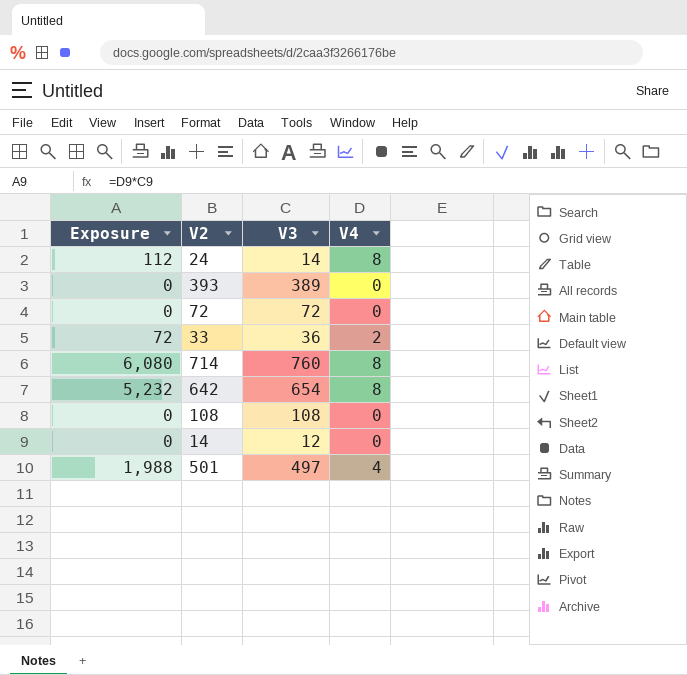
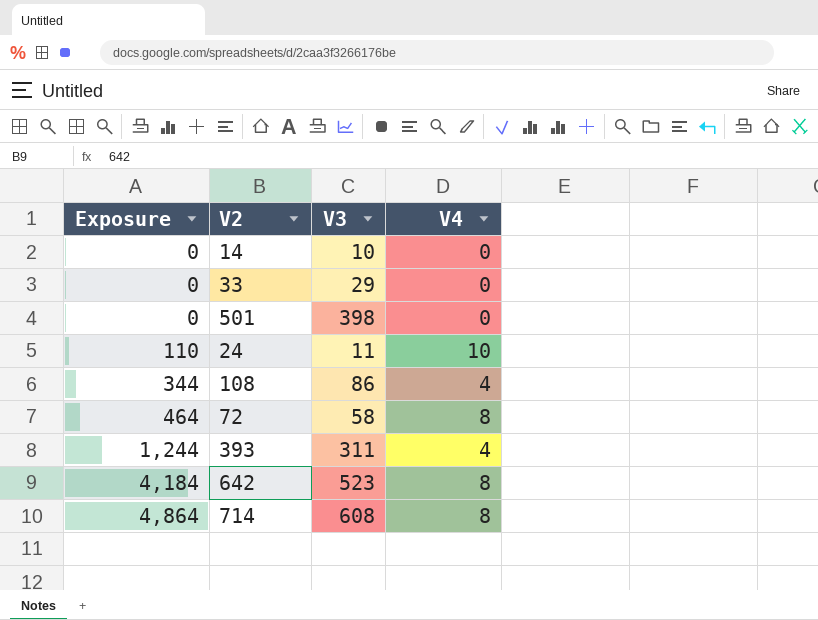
row order: none -> Exposure ascending
14 | V3: 12 -> 10
33 | Exposure: 72 -> 0
33 | V3: 36 -> 29
33 | V4: 2 -> 0
501 | Exposure: 1,988 -> 0
501 | V3: 497 -> 398
501 | V4: 4 -> 0
24 | Exposure: 112 -> 110
24 | V3: 14 -> 11
24 | V4: 8 -> 10
108 | Exposure: 0 -> 344
108 | V3: 108 -> 86
108 | V4: 0 -> 4
72 | Exposure: 0 -> 464
72 | V3: 72 -> 58
72 | V4: 0 -> 8
393 | Exposure: 0 -> 1,244
393 | V3: 389 -> 311
393 | V4: 0 -> 4
642 | Exposure: 5,232 -> 4,184
642 | V3: 654 -> 523
714 | Exposure: 6,080 -> 4,864
714 | V3: 760 -> 608

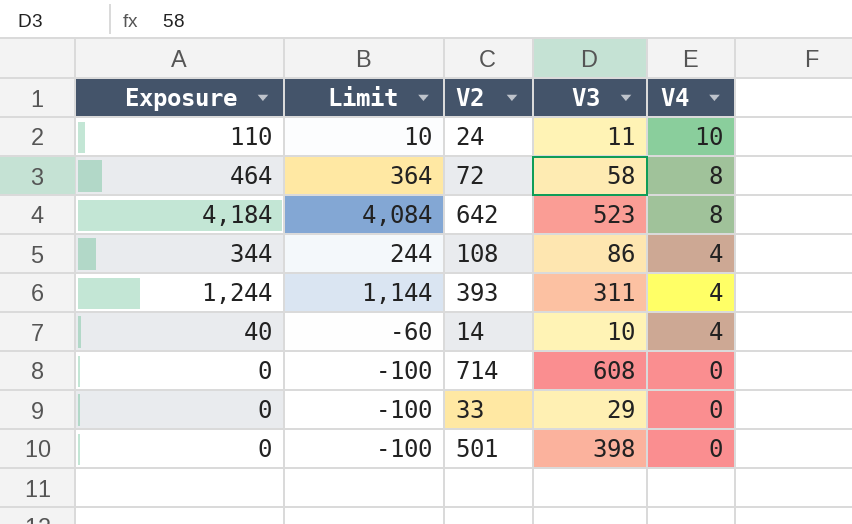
row order: Exposure ascending -> V4 descending
column Limit | formula: none -> [Exposure] - 100
14 | Exposure: 0 -> 40
14 | V4: 0 -> 4
714 | Exposure: 4,864 -> 0
714 | V4: 8 -> 0

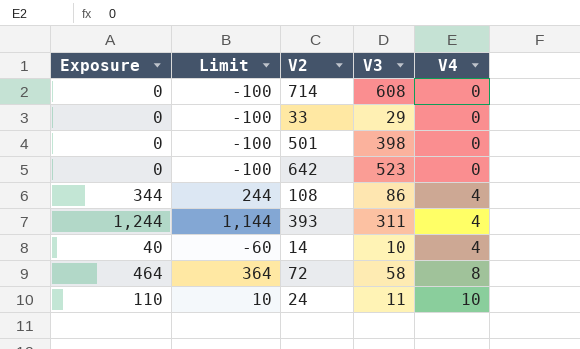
row order: V4 descending -> V4 ascending
642 | Exposure: 4,184 -> 0
642 | Limit: 4,084 -> -100
642 | V4: 8 -> 0

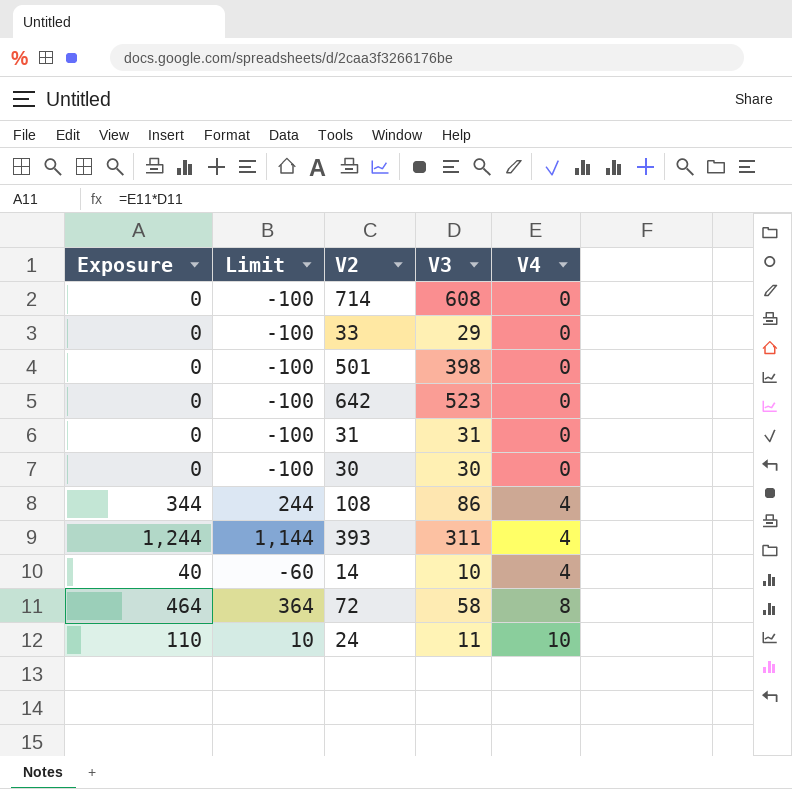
row 31: none -> 0 | -100 | 31 | 0
row 30: none -> 0 | -100 | 30 | 0

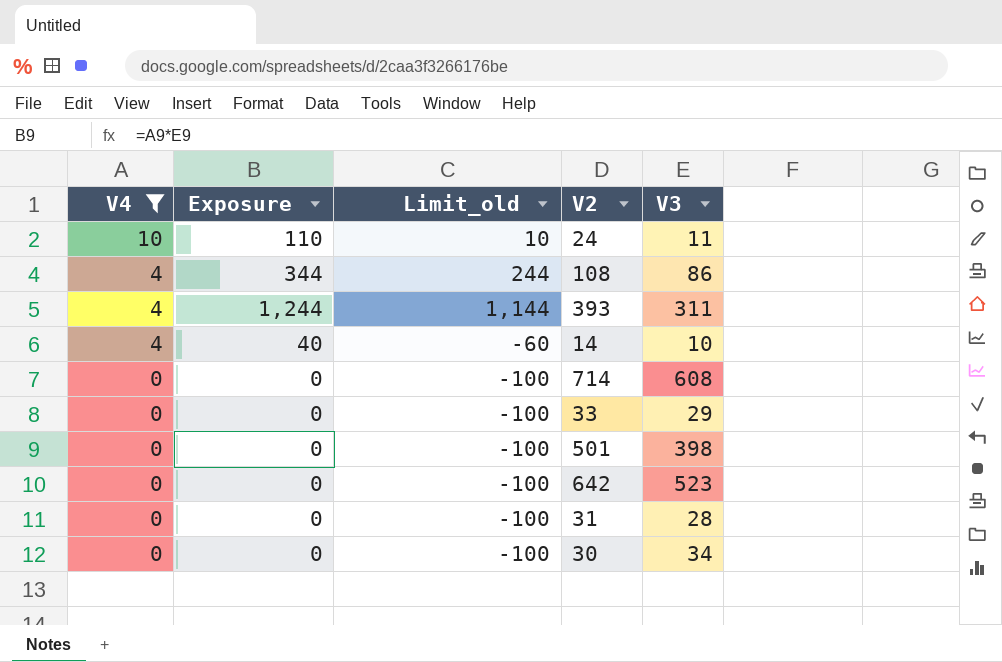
filter: none -> V4 != 8
row order: V4 ascending -> V4 descending
column V4 | position: 5 -> 1
column name: Limit -> Limit_old
31 | V3: 31 -> 28
30 | V3: 30 -> 34

